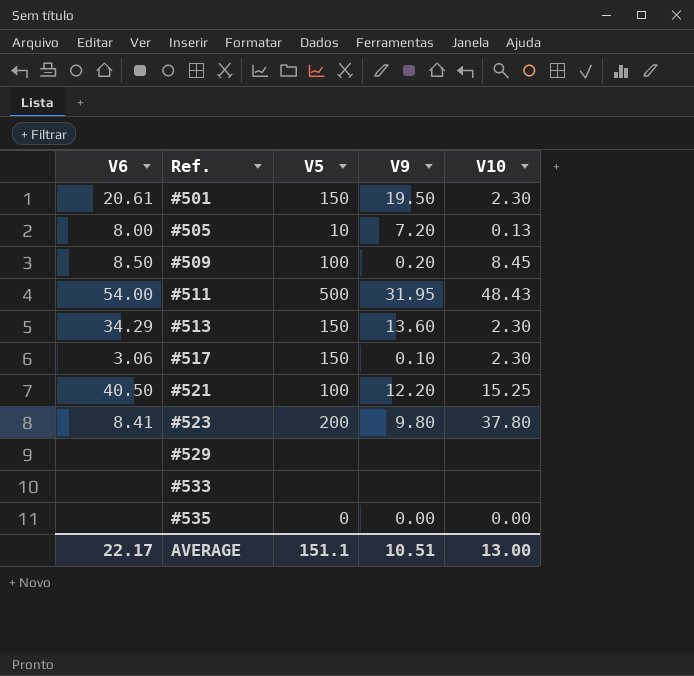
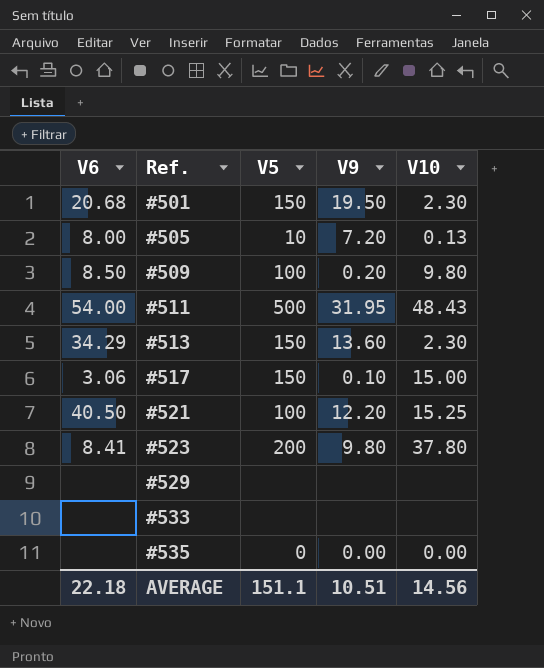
#501 | V6: 20.61 -> 20.68
#509 | V10: 8.45 -> 9.80
#517 | V10: 2.30 -> 15.00
AVERAGE | V6: 22.17 -> 22.18
AVERAGE | V10: 13.00 -> 14.56

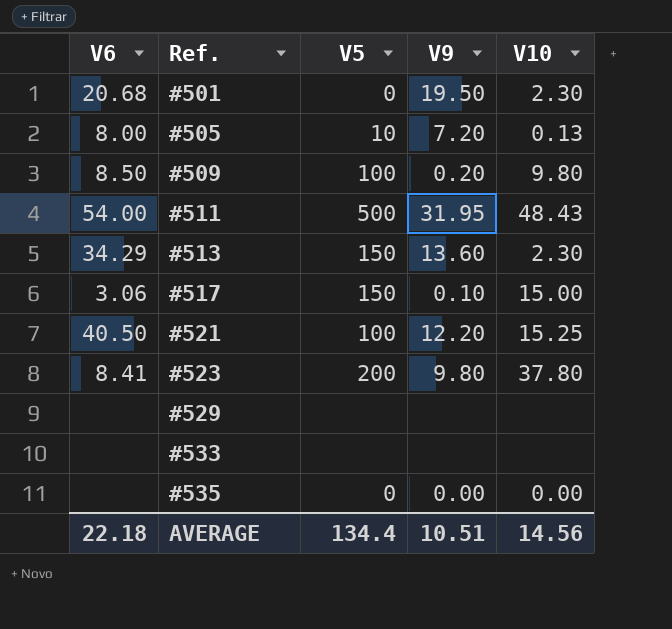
#501 | V5: 150 -> 0
AVERAGE | V5: 151.1 -> 134.4

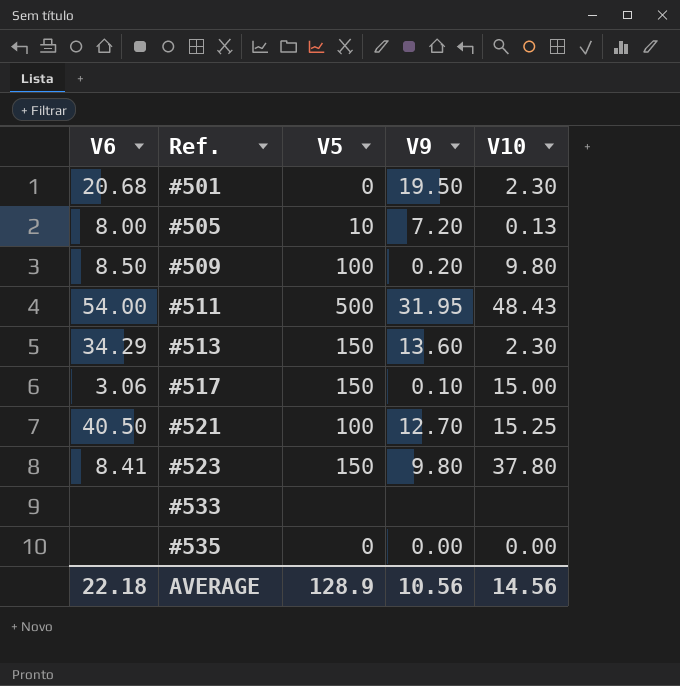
row #529: none | none | none | none -> none
#521 | V9: 12.20 -> 12.70
#523 | V5: 200 -> 150
AVERAGE | V5: 134.4 -> 128.9
AVERAGE | V9: 10.51 -> 10.56

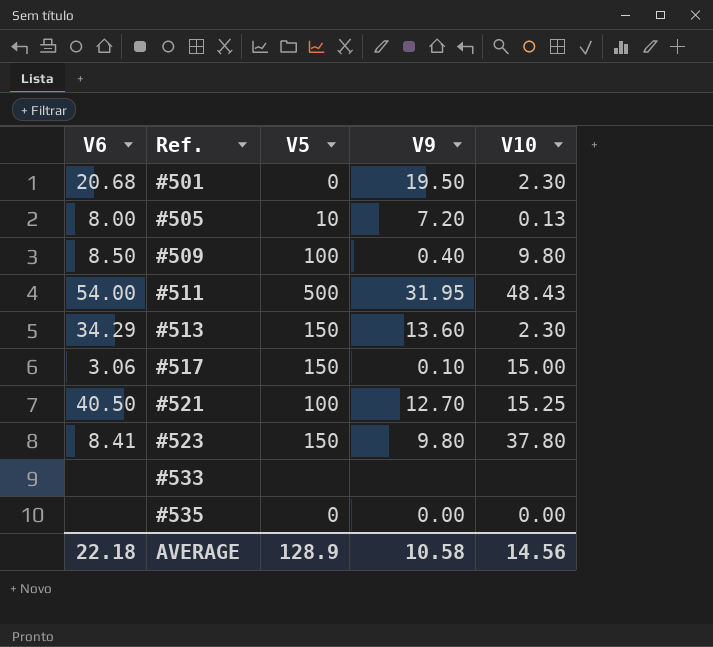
#509 | V9: 0.20 -> 0.40
AVERAGE | V9: 10.56 -> 10.58

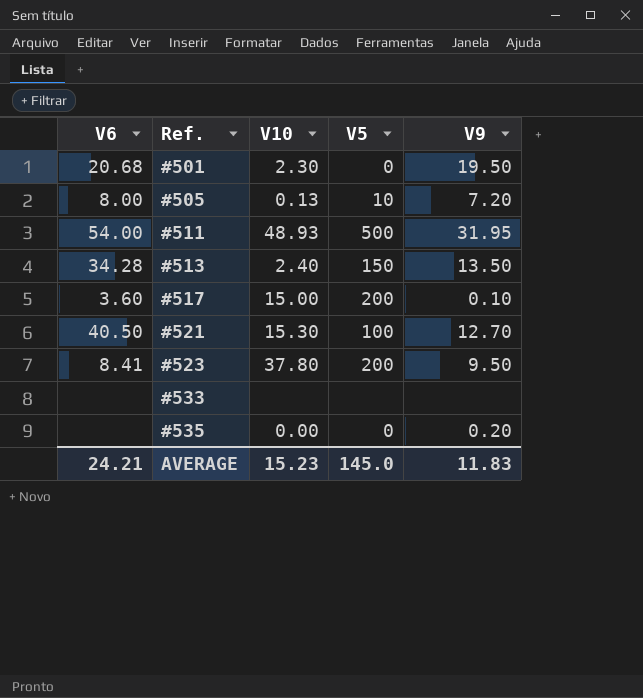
column V10 | position: 5 -> 3
row #509: 8.50 | 100 | 0.40 | 9.80 -> none
#511 | V10: 48.43 -> 48.93
#513 | V6: 34.29 -> 34.28
#513 | V10: 2.30 -> 2.40
#513 | V9: 13.60 -> 13.50
#517 | V6: 3.06 -> 3.60
#517 | V5: 150 -> 200
#521 | V10: 15.25 -> 15.30
#523 | V5: 150 -> 200
#523 | V9: 9.80 -> 9.50
#535 | V9: 0.00 -> 0.20
AVERAGE | V6: 22.18 -> 24.21
AVERAGE | V10: 14.56 -> 15.23
AVERAGE | V5: 128.9 -> 145.0
AVERAGE | V9: 10.58 -> 11.83

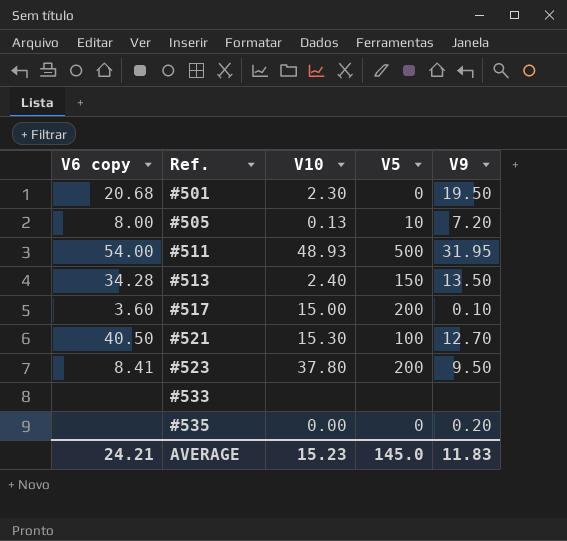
column name: V6 -> V6 copy

